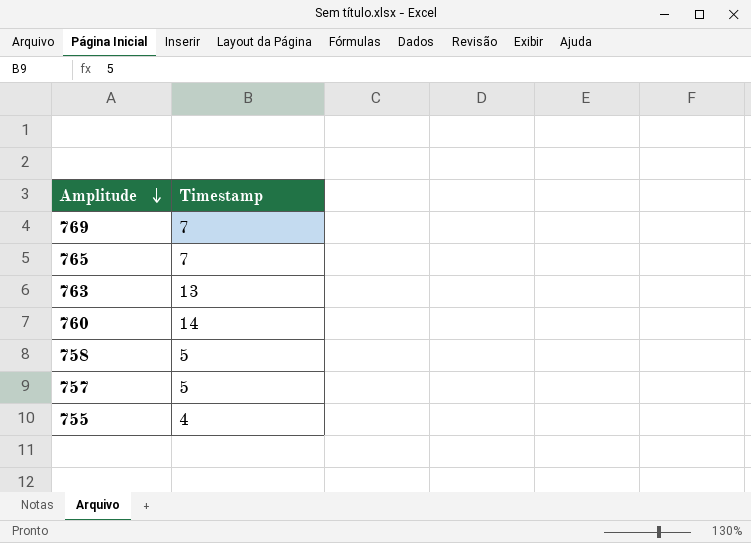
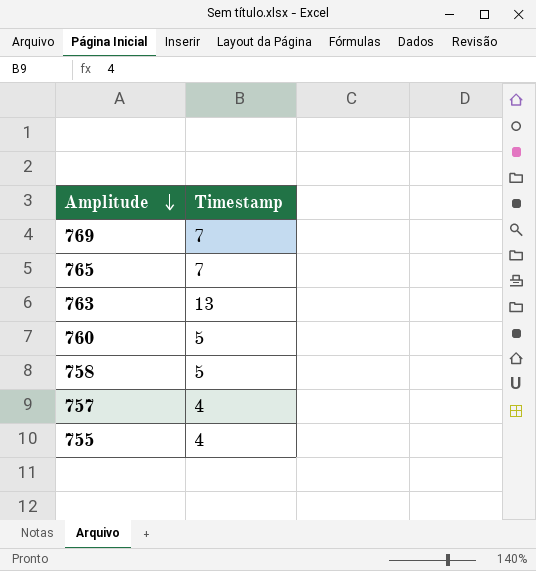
760 | Timestamp: 14 -> 5
757 | Timestamp: 5 -> 4

